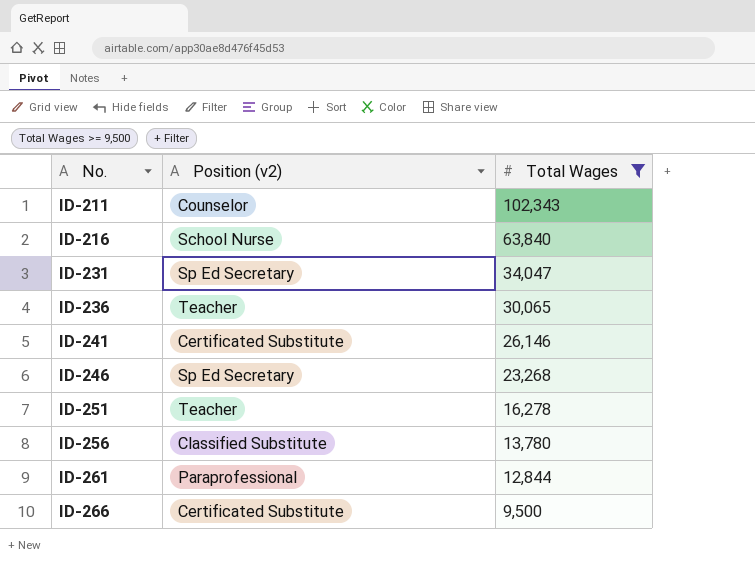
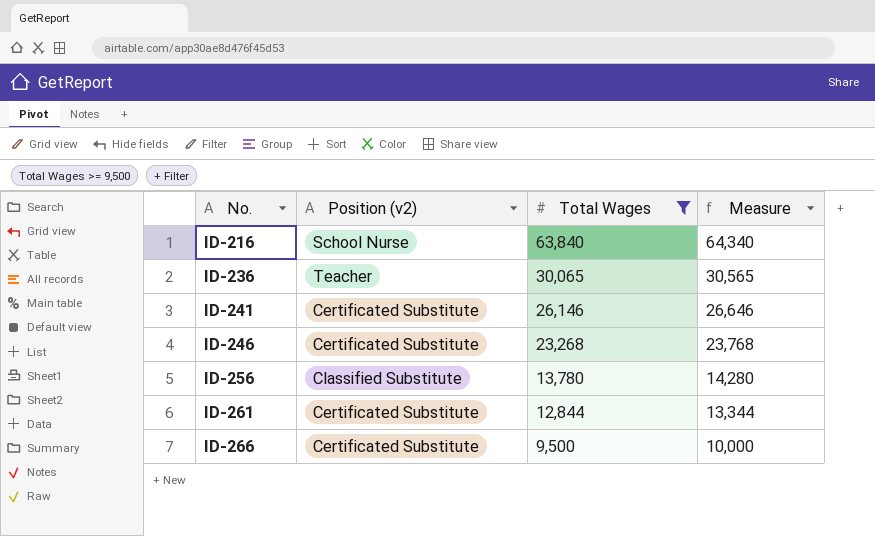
column Measure | formula: none -> [Total Wages] + 500
row ID-211: Counselor | 102,343 -> none
row ID-231: Sp Ed Secretary | 34,047 -> none
row ID-251: Teacher | 16,278 -> none
ID-246 | Position (v2): Sp Ed Secretary -> Certificated Substitute
ID-261 | Position (v2): Paraprofessional -> Certificated Substitute

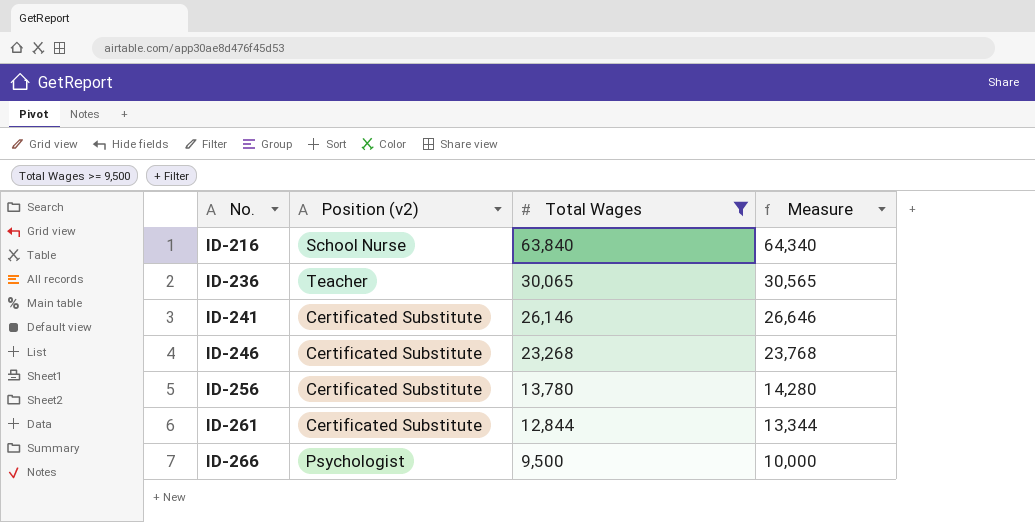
ID-256 | Position (v2): Classified Substitute -> Certificated Substitute
ID-266 | Position (v2): Certificated Substitute -> Psychologist

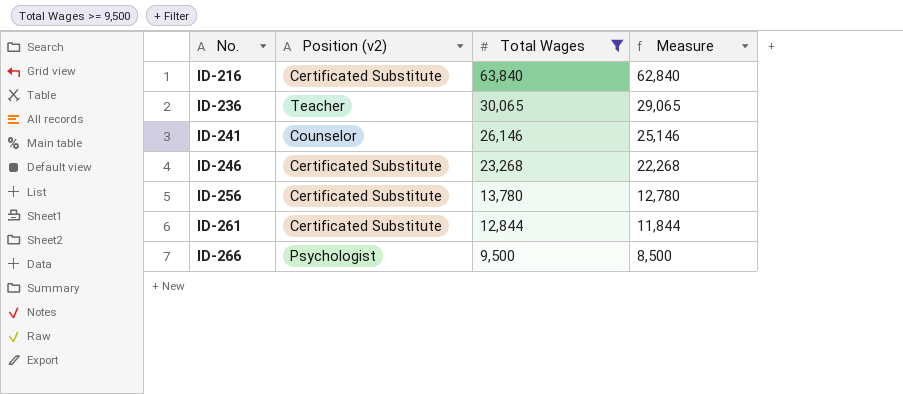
column Measure | formula: [Total Wages] + 500 -> [Total Wages] - 1000
ID-216 | Position (v2): School Nurse -> Certificated Substitute
ID-241 | Position (v2): Certificated Substitute -> Counselor

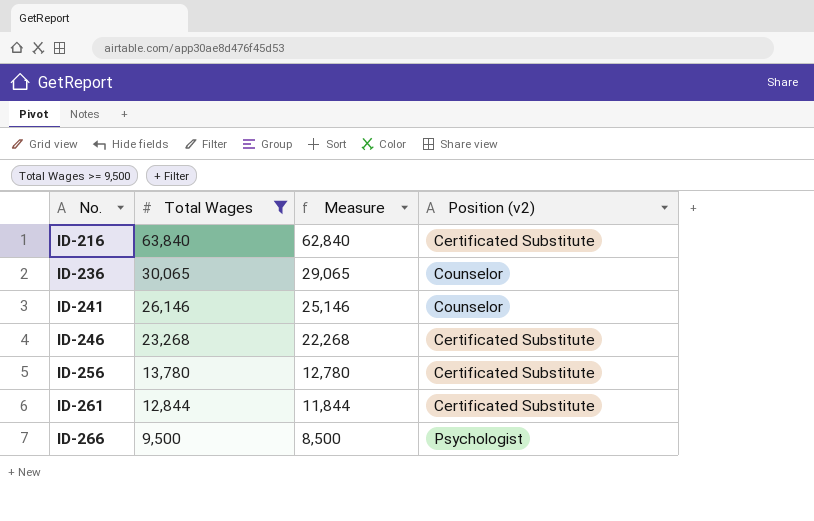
column Position (v2) | position: 2 -> 4
ID-236 | Position (v2): Teacher -> Counselor

